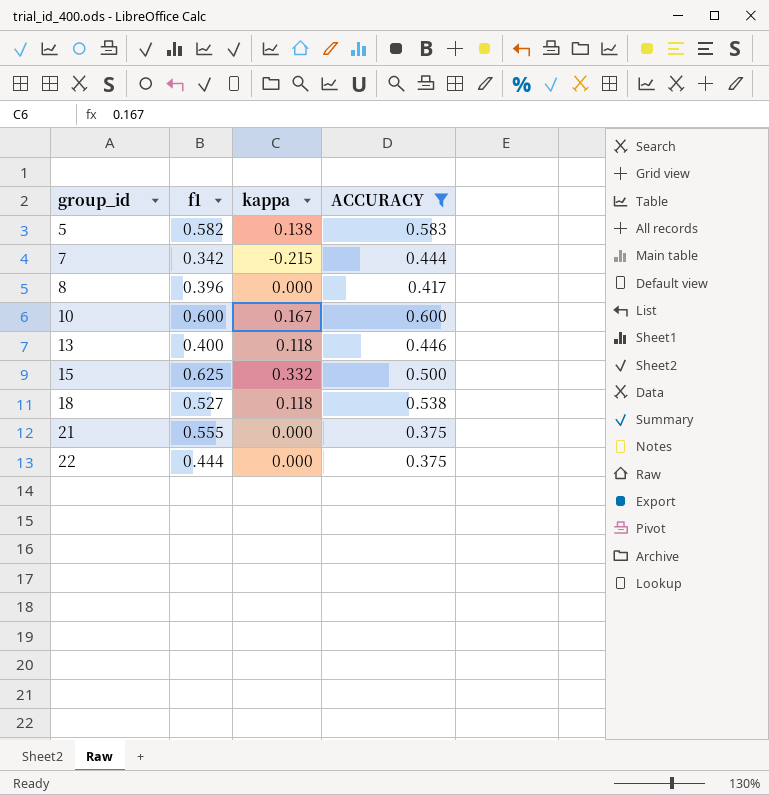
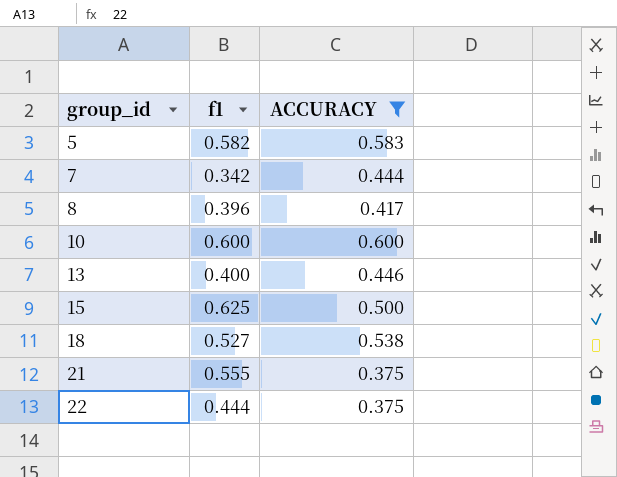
column kappa | position: 3 -> none

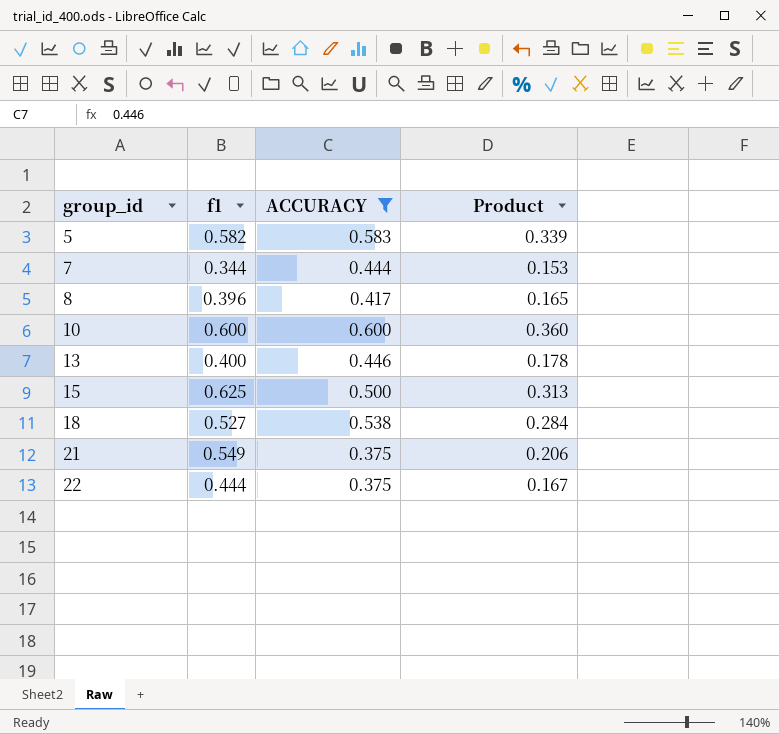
column Product | formula: none -> [f1] * [ACCURACY]
7 | f1: 0.342 -> 0.344
21 | f1: 0.555 -> 0.549

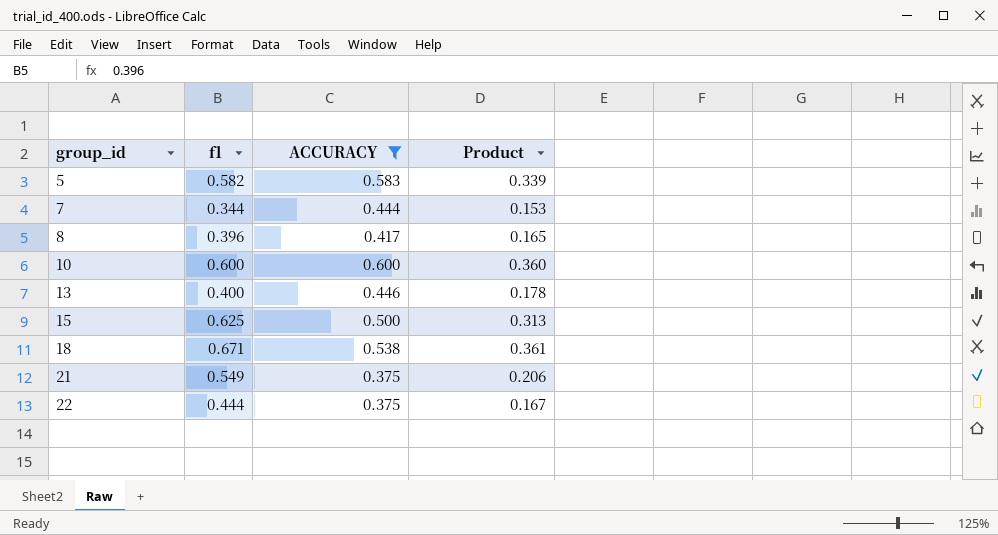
18 | f1: 0.527 -> 0.671
18 | Product: 0.284 -> 0.361

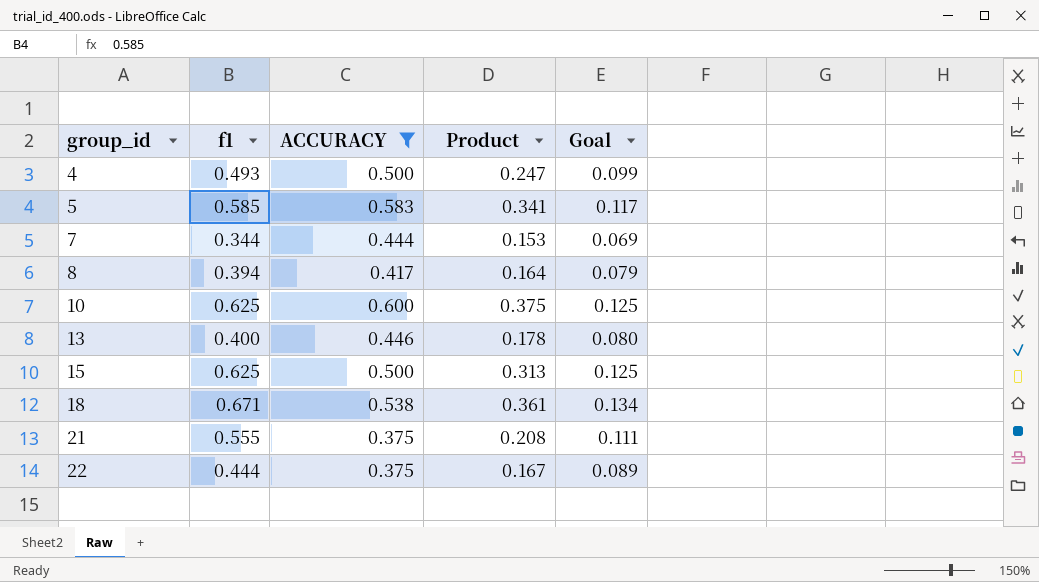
column Goal | formula: none -> [f1] * 0.2
row 4: none -> 0.493 | 0.500 | 0.247 | 0.099
5 | f1: 0.582 -> 0.585
5 | Product: 0.339 -> 0.341
8 | f1: 0.396 -> 0.394
8 | Product: 0.165 -> 0.164
10 | f1: 0.600 -> 0.625
10 | Product: 0.360 -> 0.375
21 | f1: 0.549 -> 0.555
21 | Product: 0.206 -> 0.208

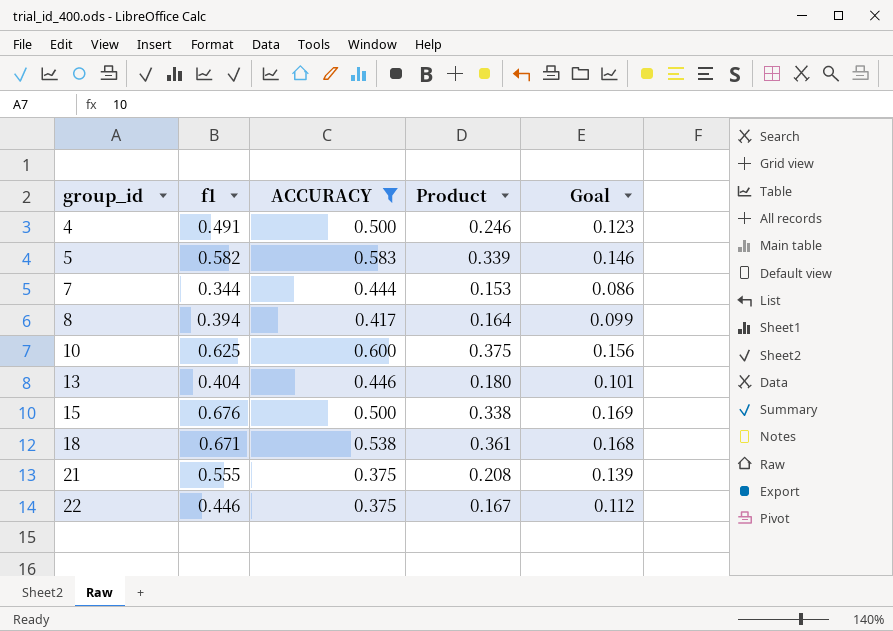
column Goal | formula: [f1] * 0.2 -> [f1] * 0.25
4 | f1: 0.493 -> 0.491
4 | Product: 0.247 -> 0.246
5 | f1: 0.585 -> 0.582
5 | Product: 0.341 -> 0.339
13 | f1: 0.400 -> 0.404
13 | Product: 0.178 -> 0.180
15 | f1: 0.625 -> 0.676
15 | Product: 0.313 -> 0.338
22 | f1: 0.444 -> 0.446

